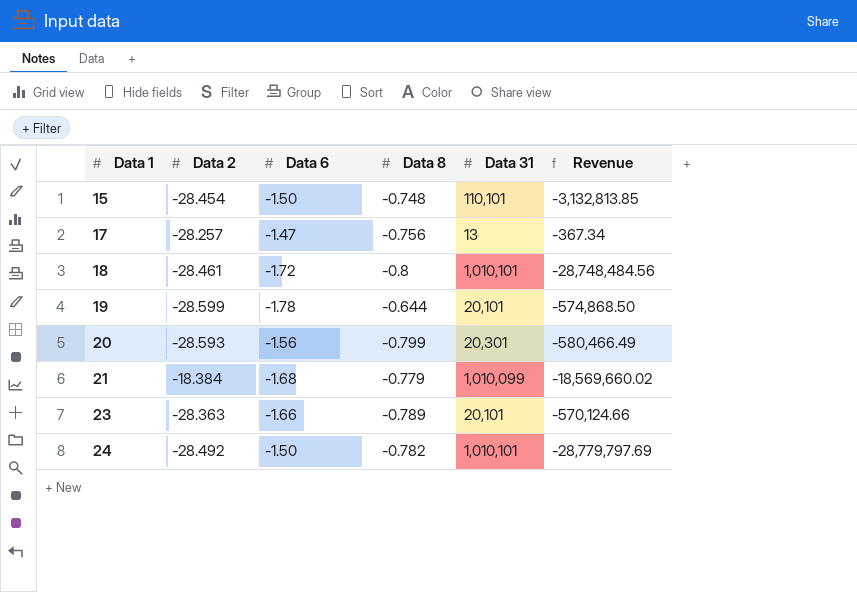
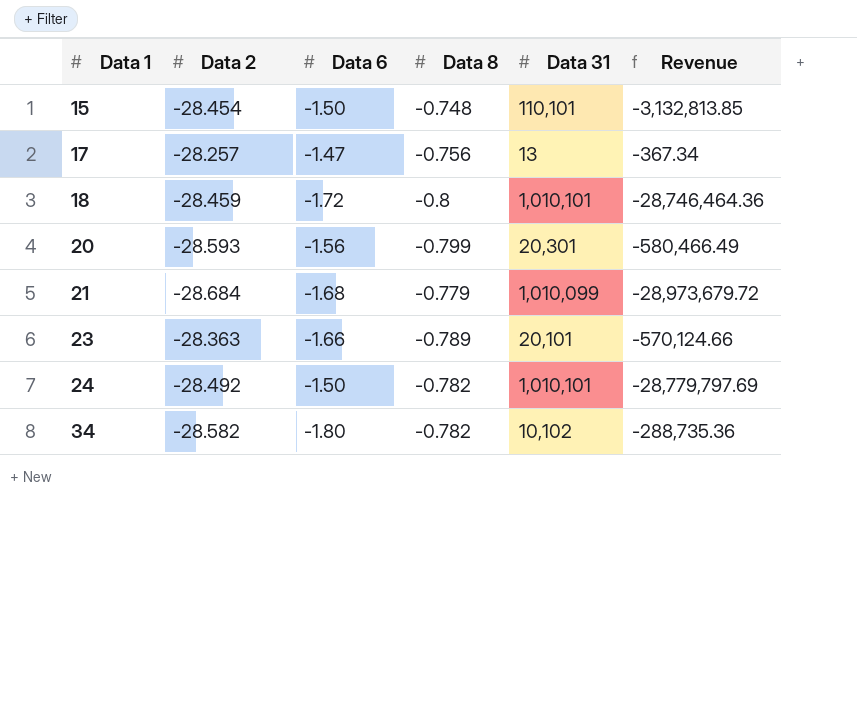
row 19: -28.599 | -1.78 | -0.644 | 20,101 | -574,868.50 -> none
18 | Data 2: -28.461 -> -28.459
18 | Revenue: -28,748,484.56 -> -28,746,464.36
21 | Data 2: -18.384 -> -28.684
21 | Revenue: -18,569,660.02 -> -28,973,679.72
row 34: none -> -28.582 | -1.80 | -0.782 | 10,102 | -288,735.36

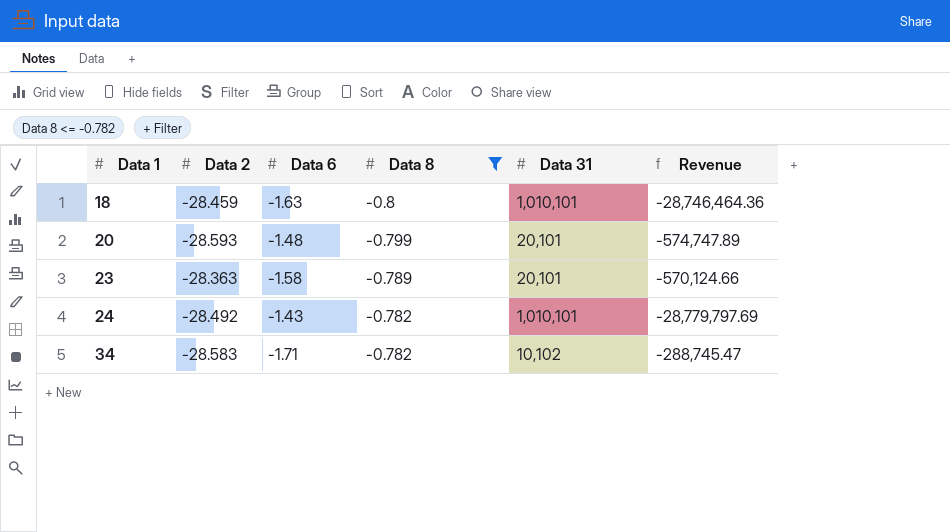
filter: none -> Data 8 <= -0.782
18 | Data 6: -1.72 -> -1.63
20 | Data 6: -1.56 -> -1.48
20 | Data 31: 20,301 -> 20,101
20 | Revenue: -580,466.49 -> -574,747.89
23 | Data 6: -1.66 -> -1.58
24 | Data 6: -1.50 -> -1.43
34 | Data 2: -28.582 -> -28.583
34 | Data 6: -1.80 -> -1.71
34 | Revenue: -288,735.36 -> -288,745.47

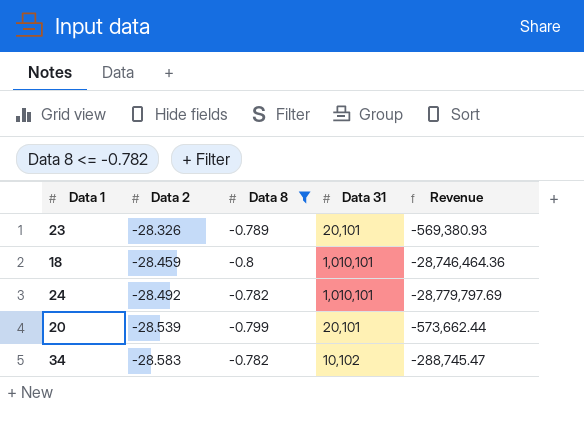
row order: Data 1 ascending -> Data 2 descending
column Data 6 | position: 3 -> none
23 | Data 2: -28.363 -> -28.326
23 | Revenue: -570,124.66 -> -569,380.93
20 | Data 2: -28.593 -> -28.539
20 | Revenue: -574,747.89 -> -573,662.44

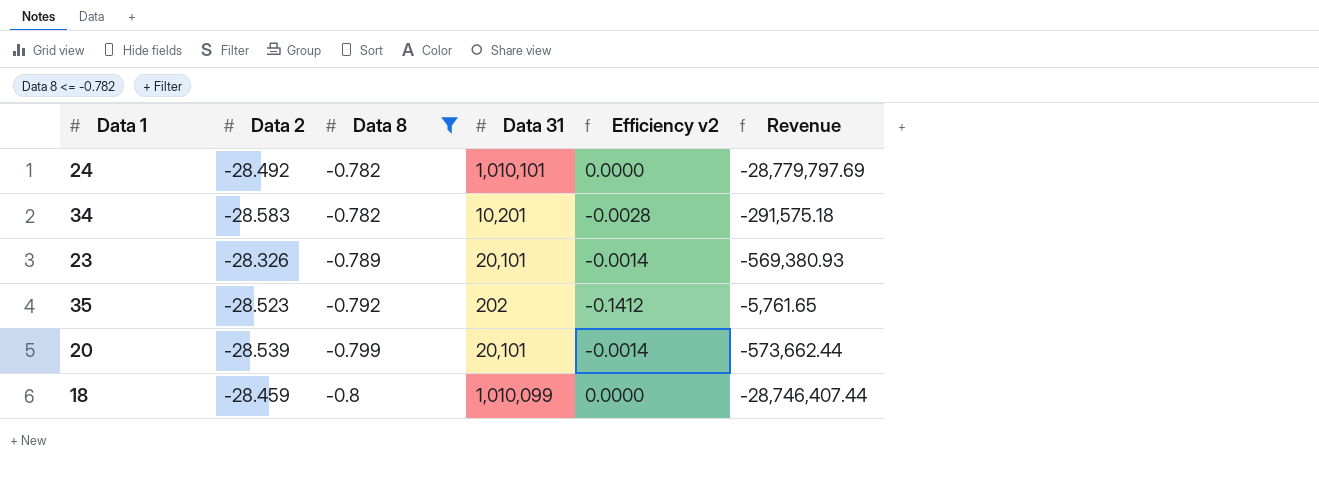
row order: Data 2 descending -> Data 8 descending
column Efficiency v2 | formula: none -> [Data 2] / [Data 31]
34 | Data 31: 10,102 -> 10,201
34 | Revenue: -288,745.47 -> -291,575.18
row 35: none -> -28.523 | -0.792 | 202 | -0.1412 | -5,761.65
18 | Data 31: 1,010,101 -> 1,010,099
18 | Revenue: -28,746,464.36 -> -28,746,407.44

